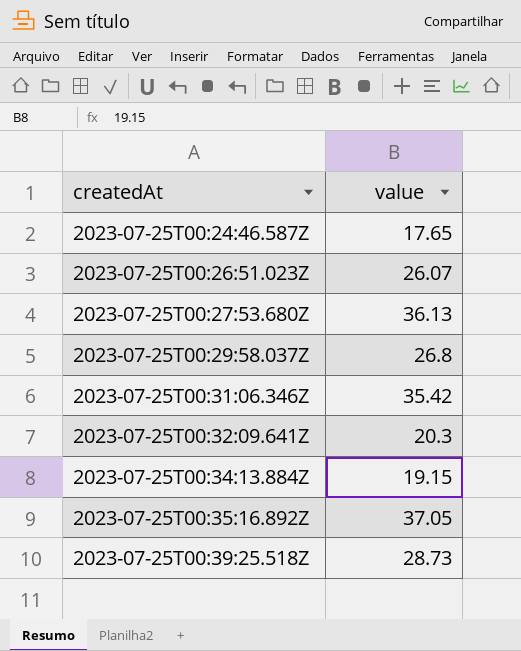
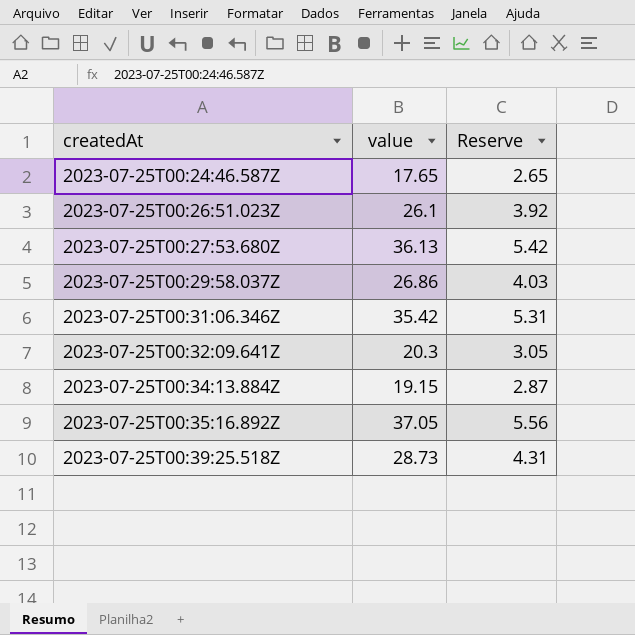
column Reserve | formula: none -> [value] * 0.15
2023-07-25T00:26:51.023Z | value: 26.07 -> 26.1
2023-07-25T00:29:58.037Z | value: 26.8 -> 26.86

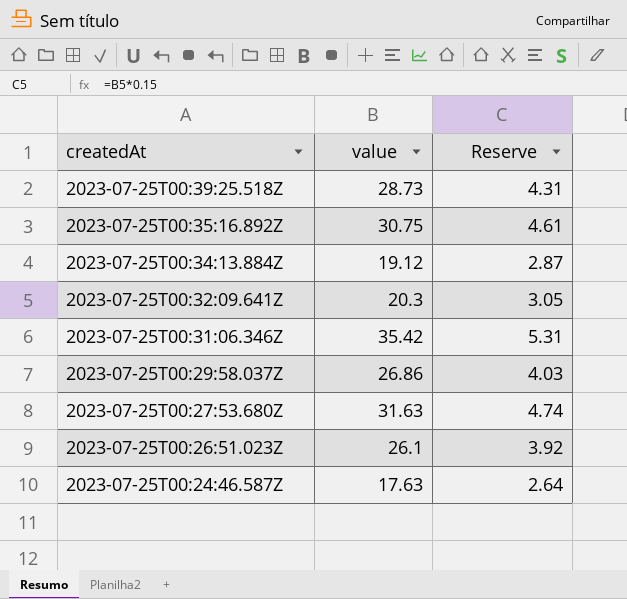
row order: createdAt ascending -> createdAt descending
2023-07-25T00:35:16.892Z | value: 37.05 -> 30.75
2023-07-25T00:35:16.892Z | Reserve: 5.56 -> 4.61
2023-07-25T00:34:13.884Z | value: 19.15 -> 19.12
2023-07-25T00:27:53.680Z | value: 36.13 -> 31.63
2023-07-25T00:27:53.680Z | Reserve: 5.42 -> 4.74
2023-07-25T00:24:46.587Z | value: 17.65 -> 17.63
2023-07-25T00:24:46.587Z | Reserve: 2.65 -> 2.64

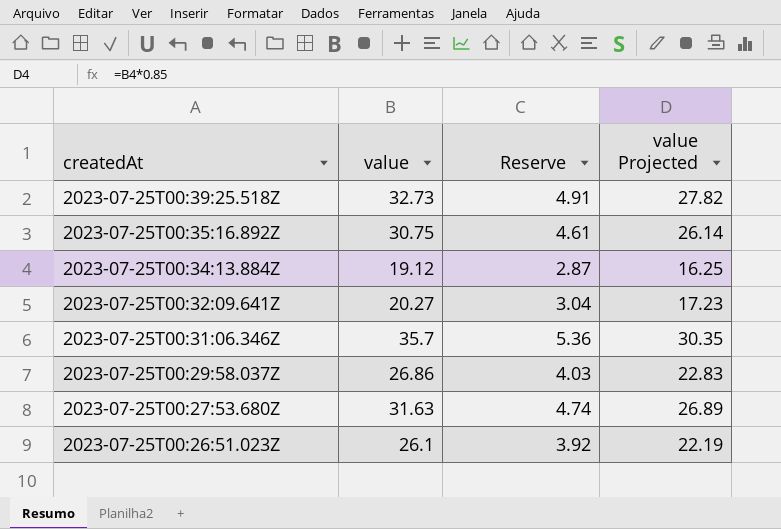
column value Projected | formula: none -> [value] * 0.85
row 2023-07-25T00:24:46.587Z: 17.63 | 2.64 -> none
2023-07-25T00:39:25.518Z | value: 28.73 -> 32.73
2023-07-25T00:39:25.518Z | Reserve: 4.31 -> 4.91
2023-07-25T00:32:09.641Z | value: 20.3 -> 20.27
2023-07-25T00:32:09.641Z | Reserve: 3.05 -> 3.04
2023-07-25T00:31:06.346Z | value: 35.42 -> 35.7
2023-07-25T00:31:06.346Z | Reserve: 5.31 -> 5.36

